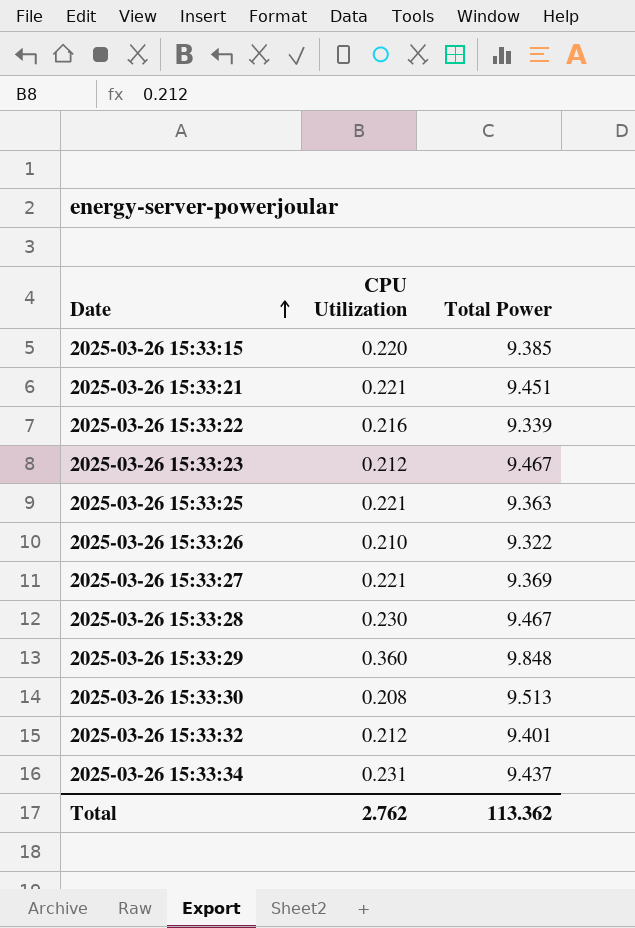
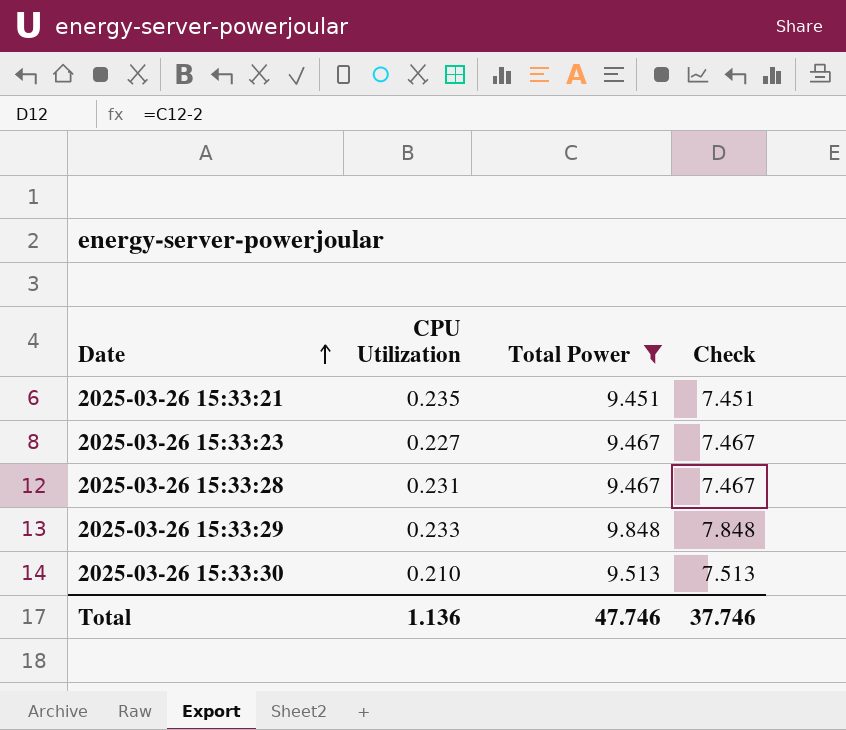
filter: none -> Total Power >= 9.451
column Check | formula: none -> [Total Power] - 2
2025-03-26 15:33:21 | CPU Utilization: 0.221 -> 0.235
2025-03-26 15:33:23 | CPU Utilization: 0.212 -> 0.227
2025-03-26 15:33:28 | CPU Utilization: 0.230 -> 0.231
2025-03-26 15:33:29 | CPU Utilization: 0.360 -> 0.233
2025-03-26 15:33:30 | CPU Utilization: 0.208 -> 0.210
Total | CPU Utilization: 2.762 -> 1.136
Total | Total Power: 113.362 -> 47.746

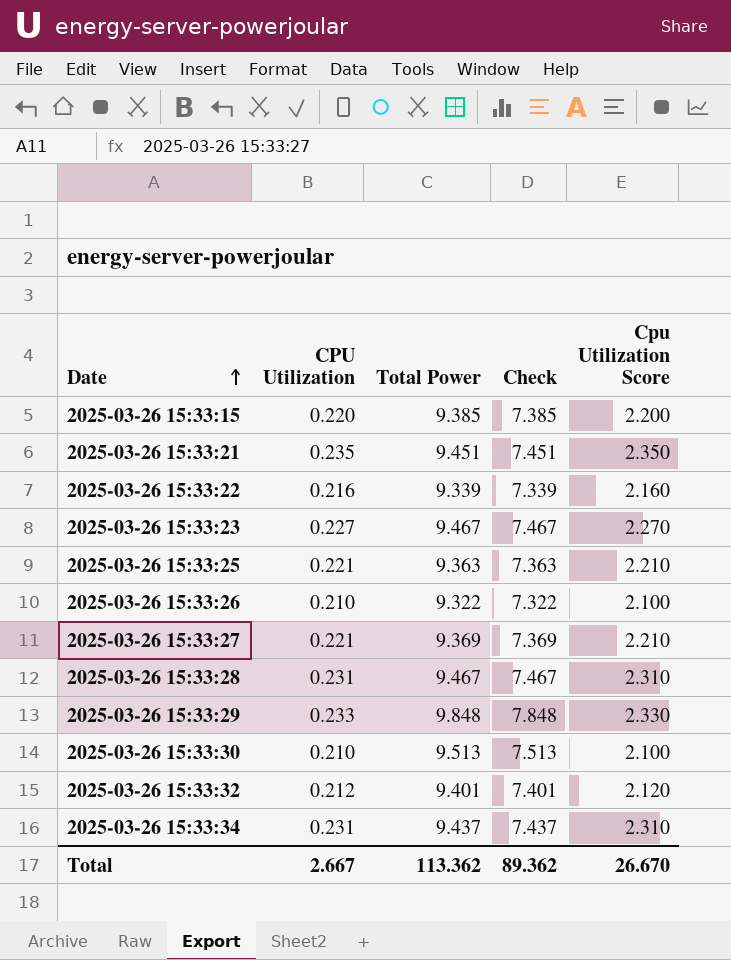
filter: Total Power >= 9.451 -> none
column Cpu Utilization Score | formula: none -> [CPU Utilization] * 10
Total | CPU Utilization: 1.136 -> 2.667
Total | Total Power: 47.746 -> 113.362
Total | Check: 37.746 -> 89.362

